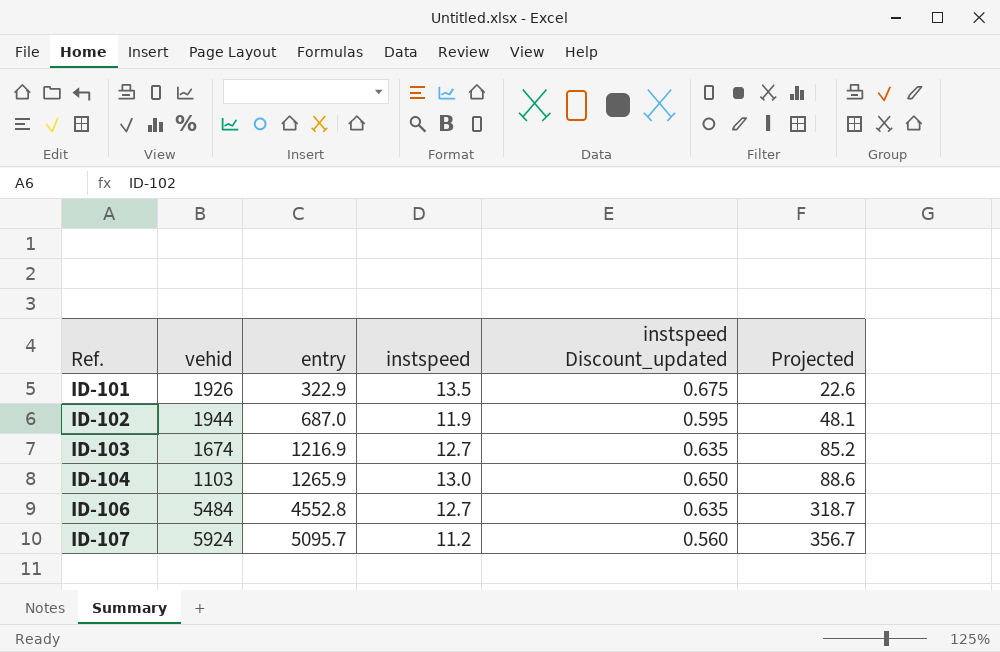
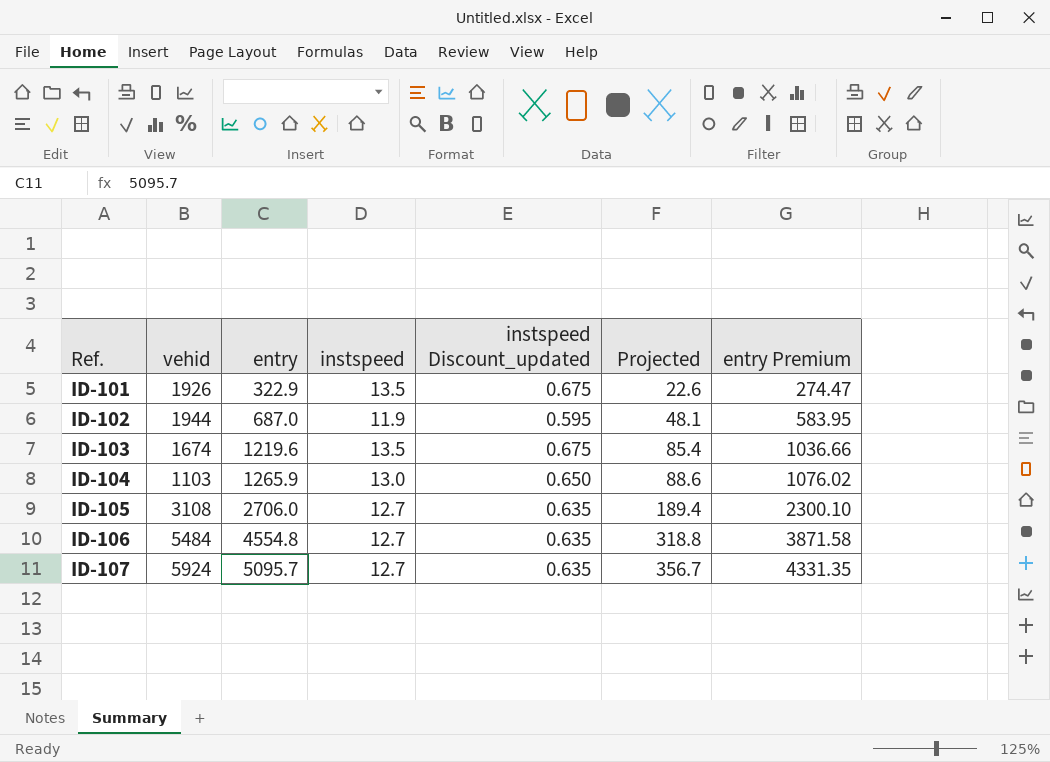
column entry Premium | formula: none -> [entry] * 0.85
ID-103 | entry: 1216.9 -> 1219.6
ID-103 | instspeed: 12.7 -> 13.5
ID-103 | instspeed Discount_updated: 0.635 -> 0.675
ID-103 | Projected: 85.2 -> 85.4
row ID-105: none -> 3108 | 2706.0 | 12.7 | 0.635 | 189.4 | 2300.10
ID-106 | entry: 4552.8 -> 4554.8
ID-106 | Projected: 318.7 -> 318.8
ID-107 | instspeed: 11.2 -> 12.7
ID-107 | instspeed Discount_updated: 0.560 -> 0.635

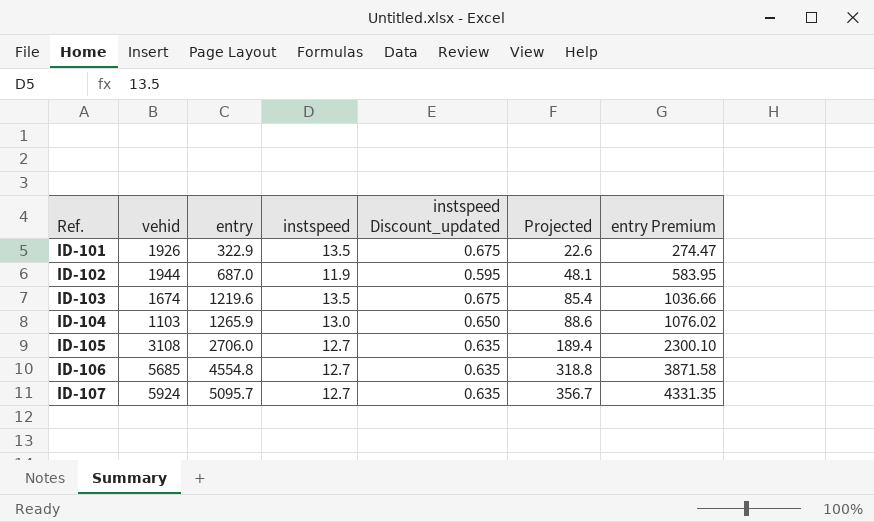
ID-106 | vehid: 5484 -> 5685

